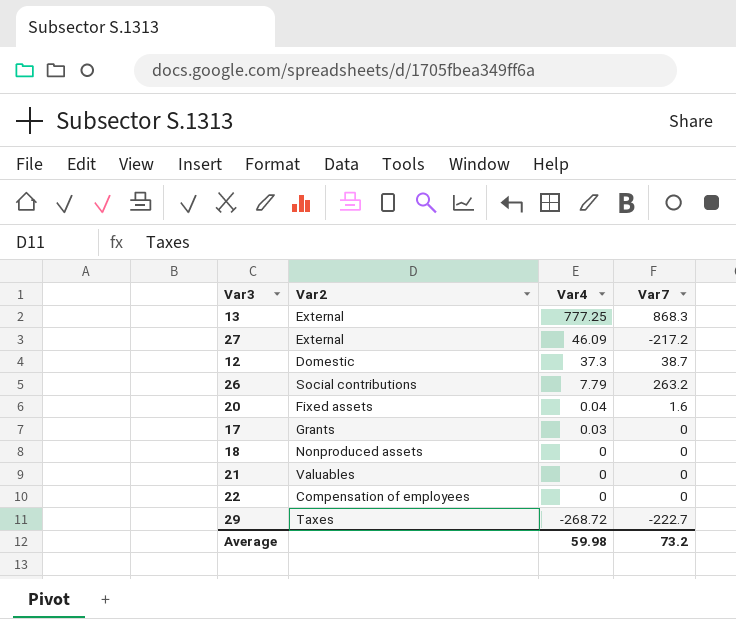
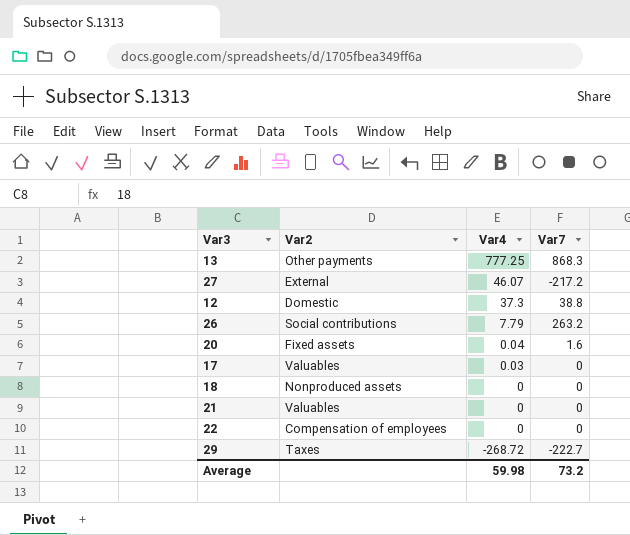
13 | Var2: External -> Other payments
27 | Var4: 46.09 -> 46.07
12 | Var7: 38.7 -> 38.8
17 | Var2: Grants -> Valuables

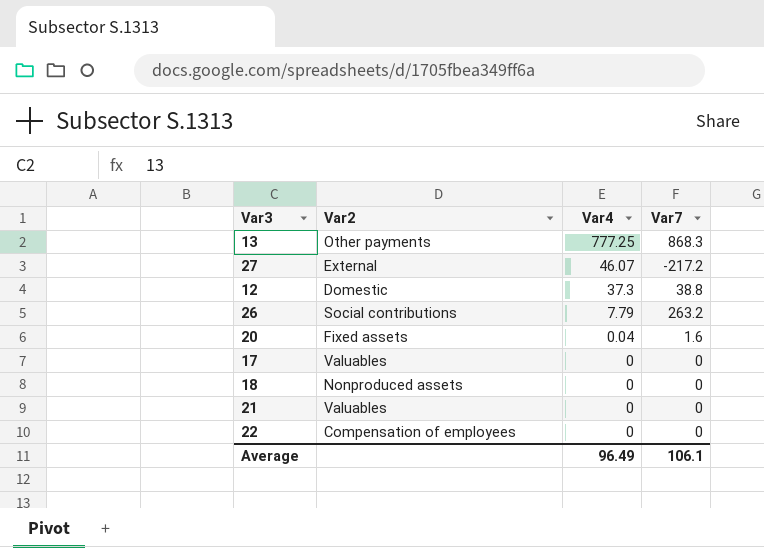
row 29: Taxes | -268.72 | -222.7 -> none
17 | Var4: 0.03 -> 0
Average | Var4: 59.98 -> 96.49
Average | Var7: 73.2 -> 106.1

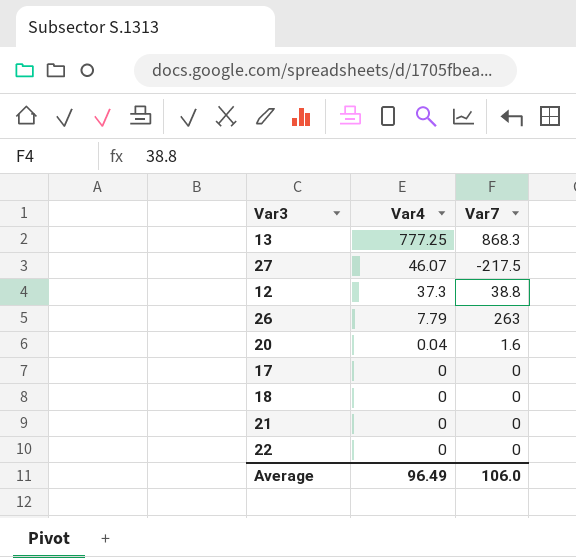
column Var2 | position: 2 -> none
27 | Var7: -217.2 -> -217.5
26 | Var7: 263.2 -> 263
Average | Var7: 106.1 -> 106.0

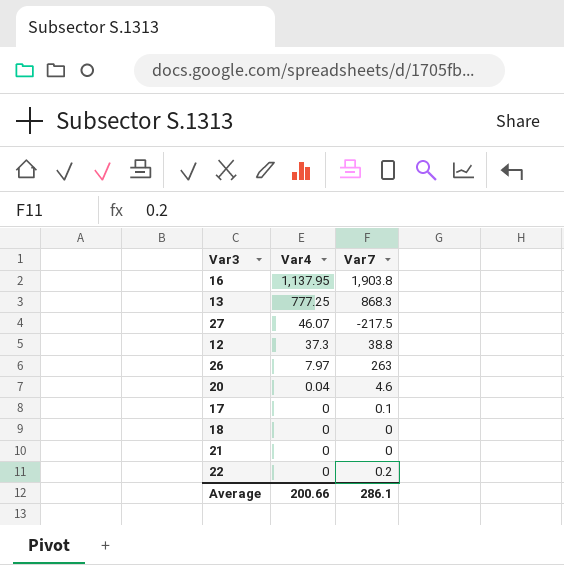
row 16: none -> 1,137.95 | 1,903.8
26 | Var4: 7.79 -> 7.97
20 | Var7: 1.6 -> 4.6
17 | Var7: 0 -> 0.1
22 | Var7: 0 -> 0.2
Average | Var4: 96.49 -> 200.66
Average | Var7: 106.0 -> 286.1

